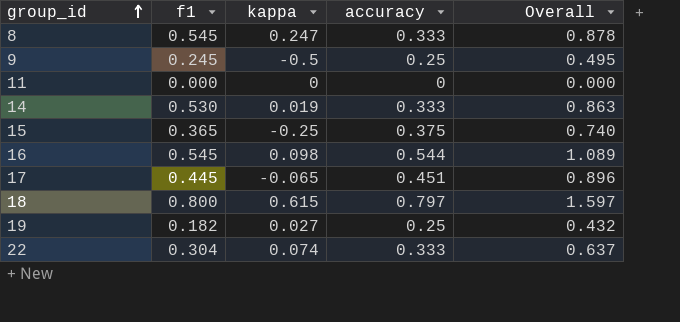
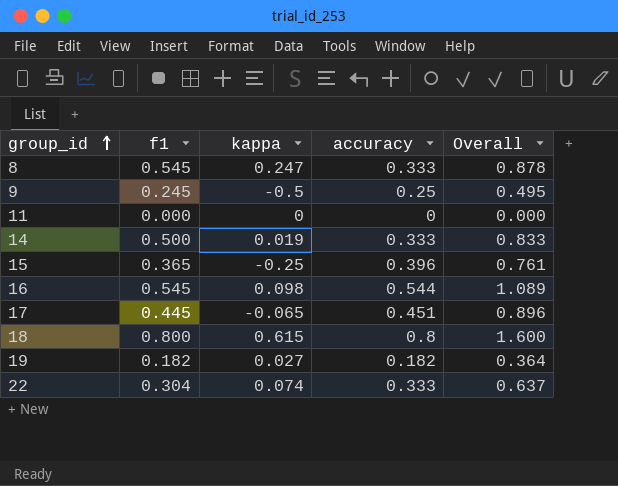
14 | f1: 0.530 -> 0.500
14 | Overall: 0.863 -> 0.833
15 | accuracy: 0.375 -> 0.396
15 | Overall: 0.740 -> 0.761
18 | accuracy: 0.797 -> 0.8
18 | Overall: 1.597 -> 1.600
19 | accuracy: 0.25 -> 0.182
19 | Overall: 0.432 -> 0.364

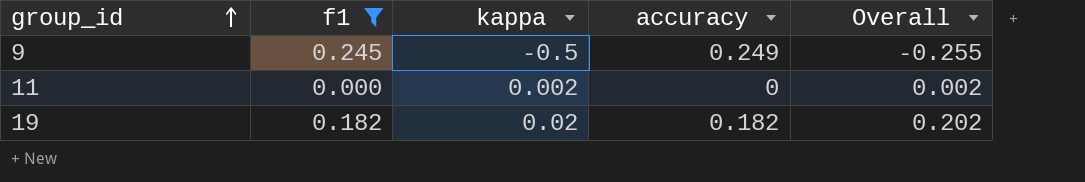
filter: none -> f1 <= 0.245
column Overall | formula: [f1] + [accuracy] -> [f1] + [kappa]
9 | accuracy: 0.25 -> 0.249
11 | kappa: 0 -> 0.002
19 | kappa: 0.027 -> 0.02

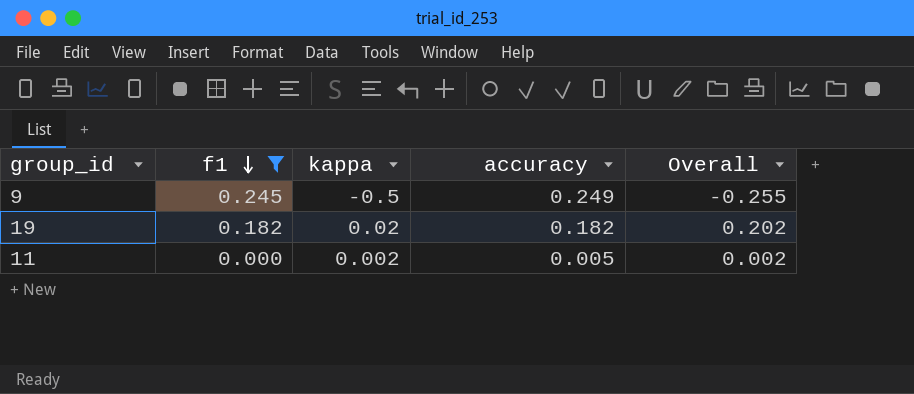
row order: group_id ascending -> f1 descending
11 | accuracy: 0 -> 0.005

